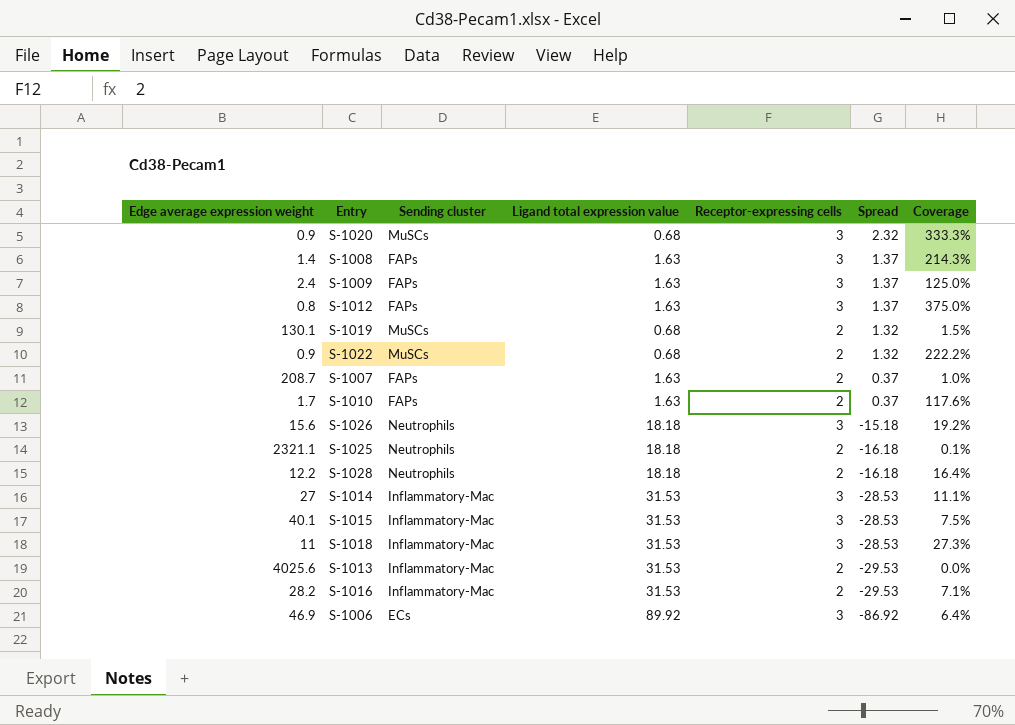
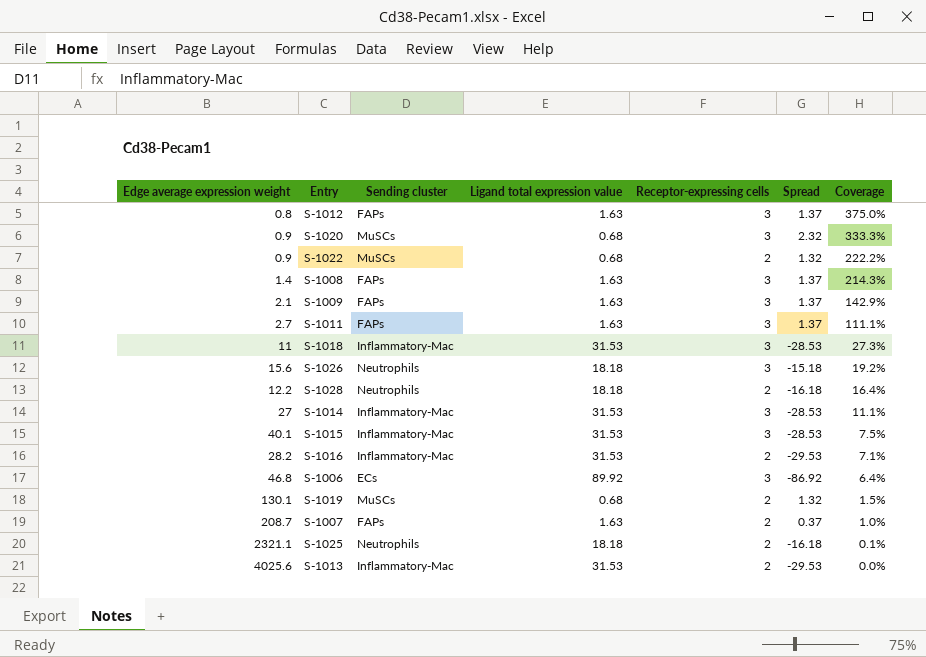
row order: Spread descending -> Coverage descending
row S-1010: 1.7 | FAPs | 1.63 | 2 | 0.37 | 117.6% -> none
S-1009 | Edge average expression weight: 2.4 -> 2.1
S-1009 | Coverage: 125.0% -> 142.9%
row S-1011: none -> 2.7 | FAPs | 1.63 | 3 | 1.37 | 111.1%
S-1006 | Edge average expression weight: 46.9 -> 46.8

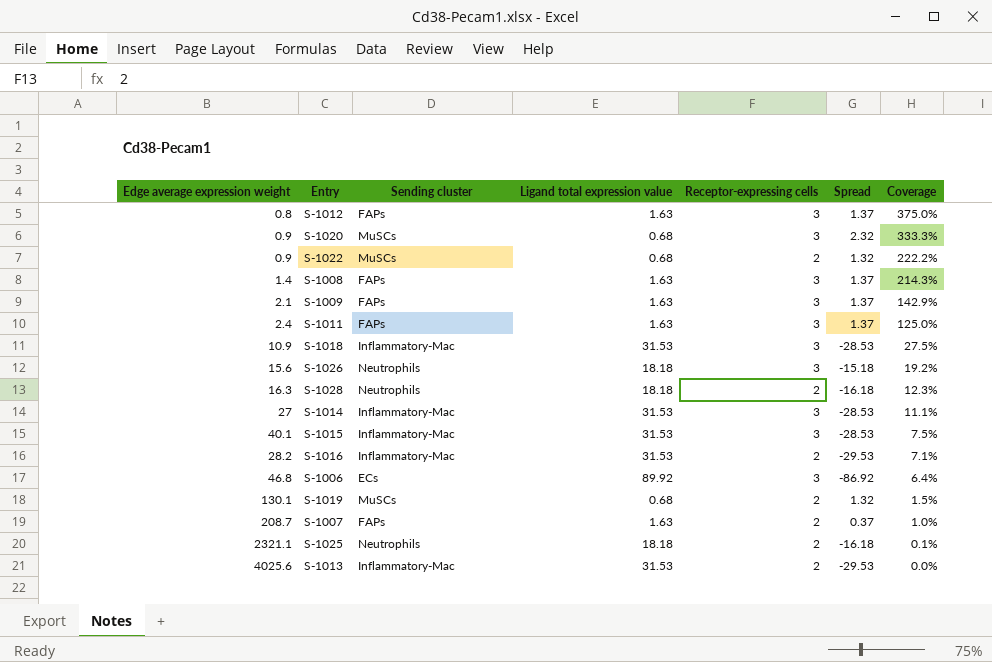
S-1011 | Edge average expression weight: 2.7 -> 2.4
S-1011 | Coverage: 111.1% -> 125.0%
S-1018 | Edge average expression weight: 11 -> 10.9
S-1018 | Coverage: 27.3% -> 27.5%
S-1028 | Edge average expression weight: 12.2 -> 16.3
S-1028 | Coverage: 16.4% -> 12.3%

